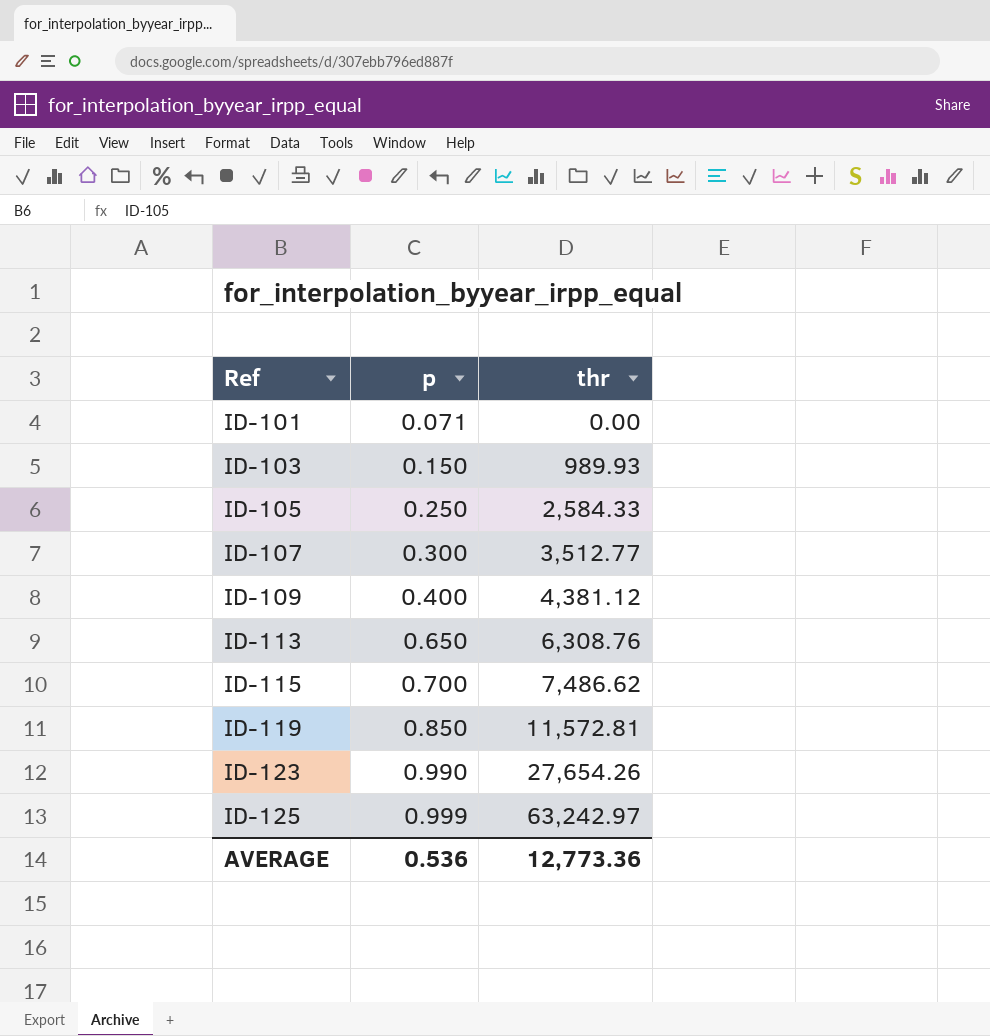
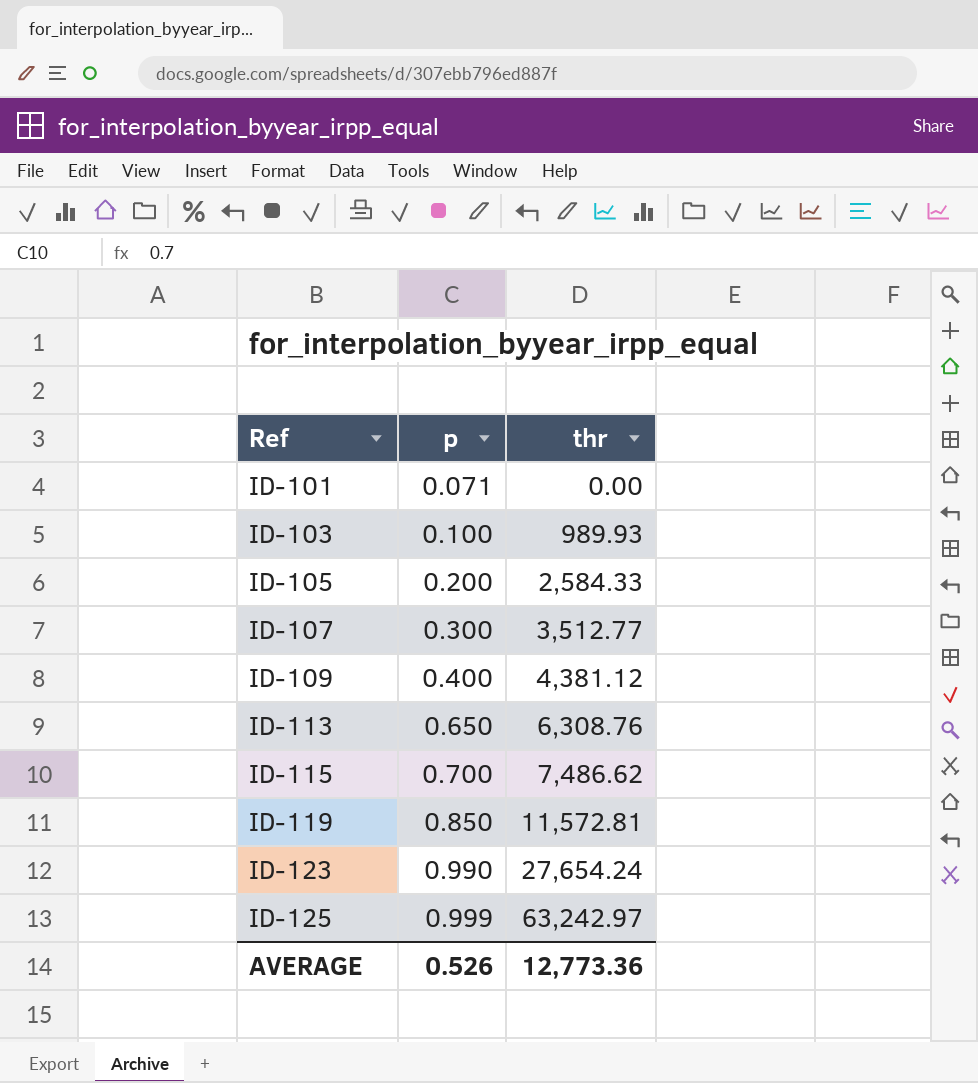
ID-103 | p: 0.150 -> 0.100
ID-105 | p: 0.250 -> 0.200
ID-123 | thr: 27,654.26 -> 27,654.24
AVERAGE | p: 0.536 -> 0.526

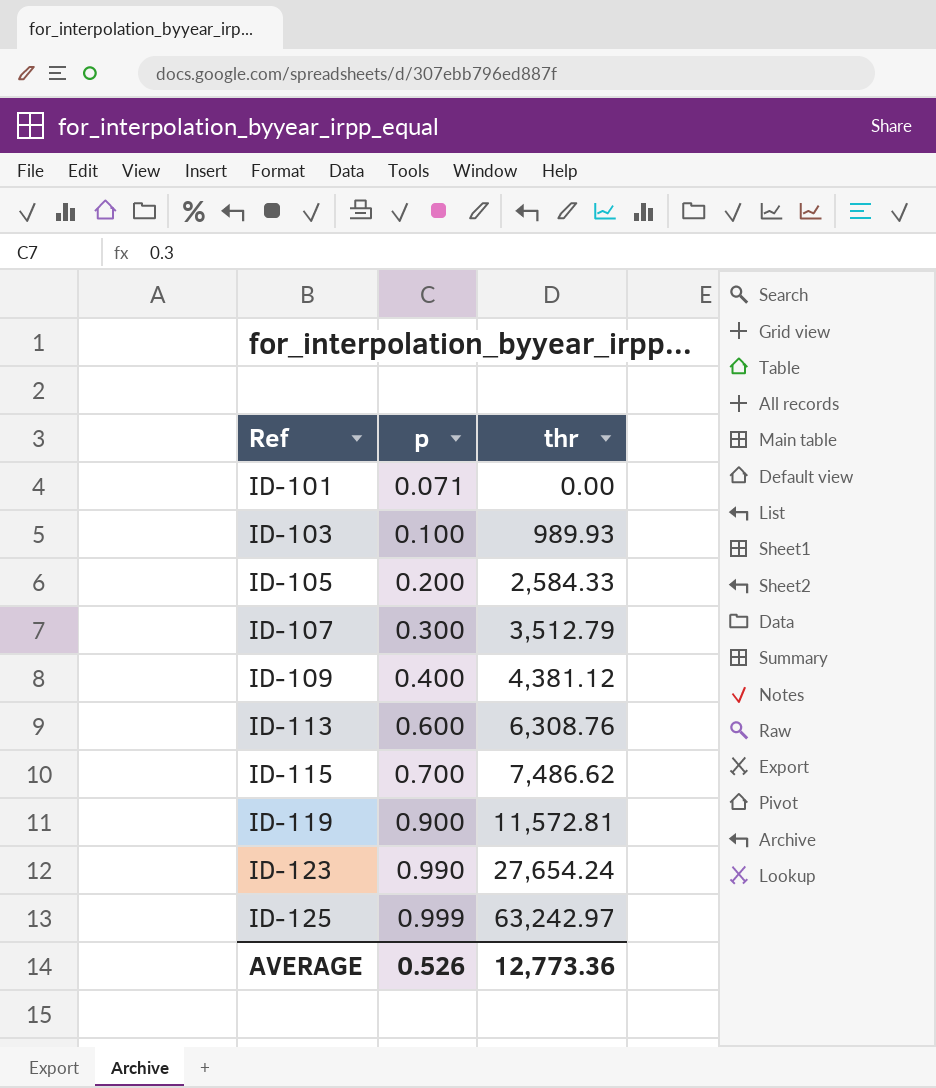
ID-107 | thr: 3,512.77 -> 3,512.79
ID-113 | p: 0.650 -> 0.600
ID-119 | p: 0.850 -> 0.900

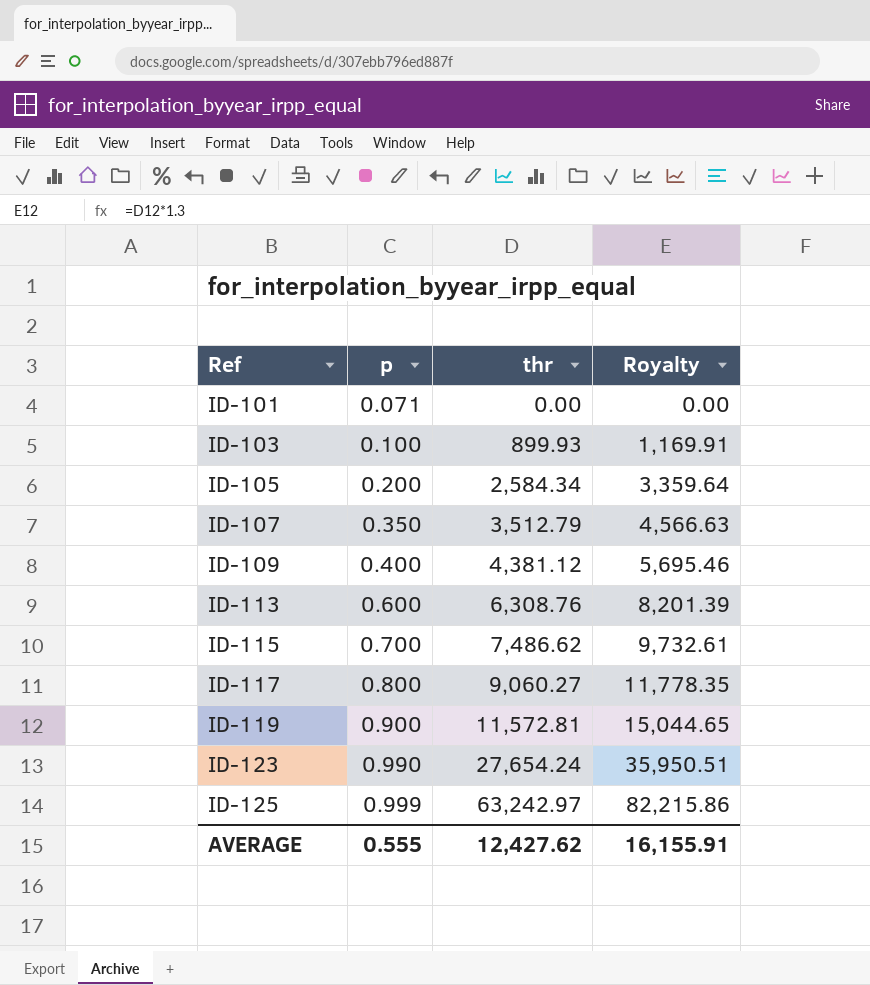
column Royalty | formula: none -> [thr] * 1.3
ID-103 | thr: 989.93 -> 899.93
ID-105 | thr: 2,584.33 -> 2,584.34
ID-107 | p: 0.300 -> 0.350
row ID-117: none -> 0.800 | 9,060.27 | 11,778.35
AVERAGE | p: 0.526 -> 0.555
AVERAGE | thr: 12,773.36 -> 12,427.62

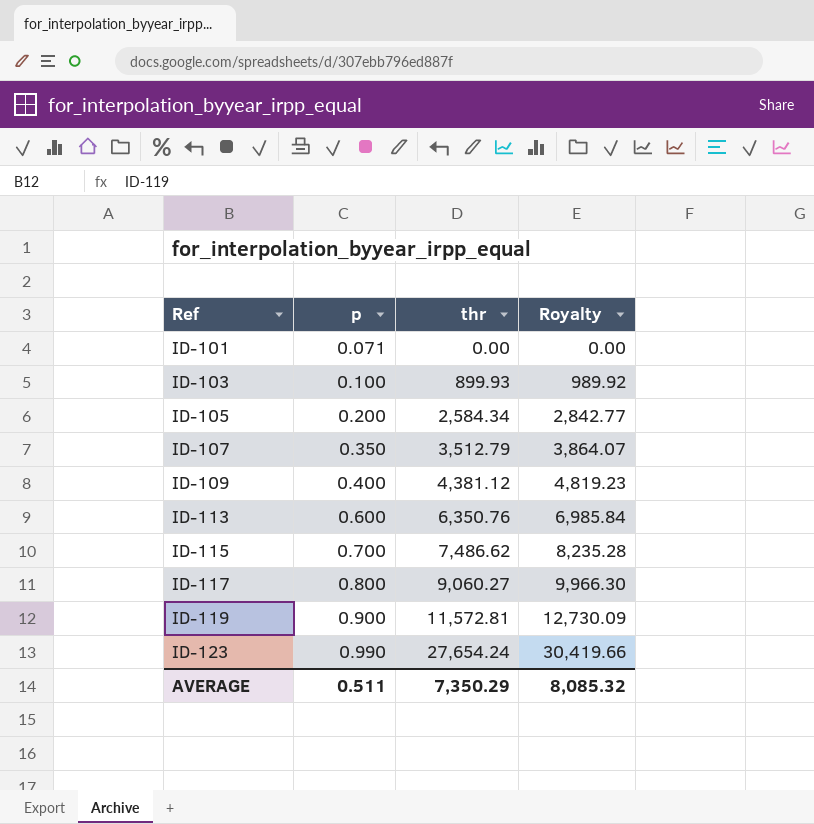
column Royalty | formula: [thr] * 1.3 -> [thr] * 1.1
row ID-125: 0.999 | 63,242.97 | 82,215.86 -> none
ID-113 | thr: 6,308.76 -> 6,350.76
AVERAGE | p: 0.555 -> 0.511
AVERAGE | thr: 12,427.62 -> 7,350.29
AVERAGE | Royalty: 16,155.91 -> 8,085.32

